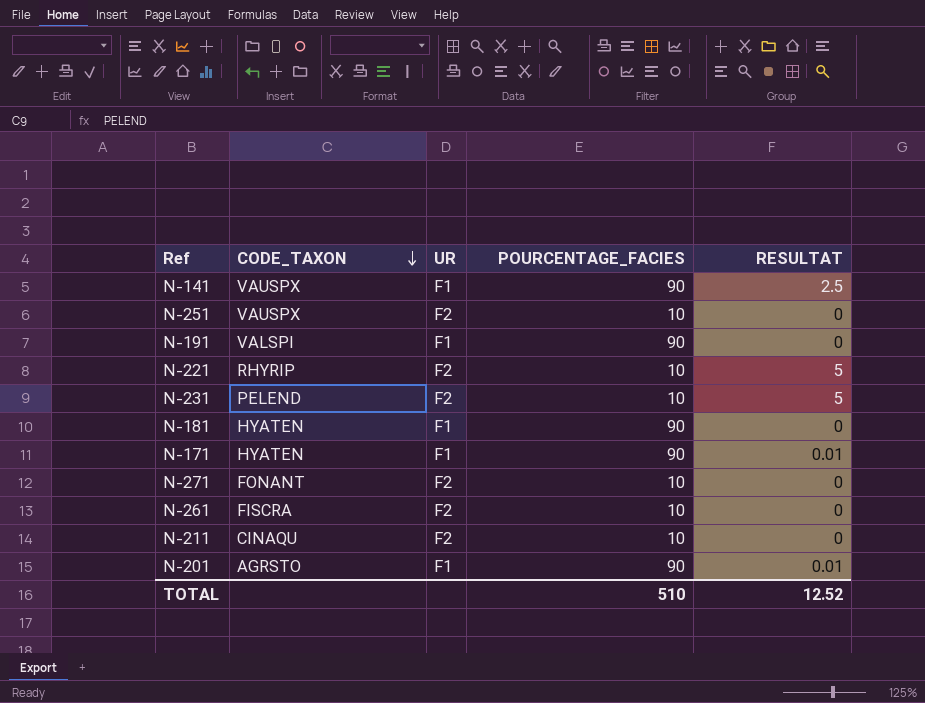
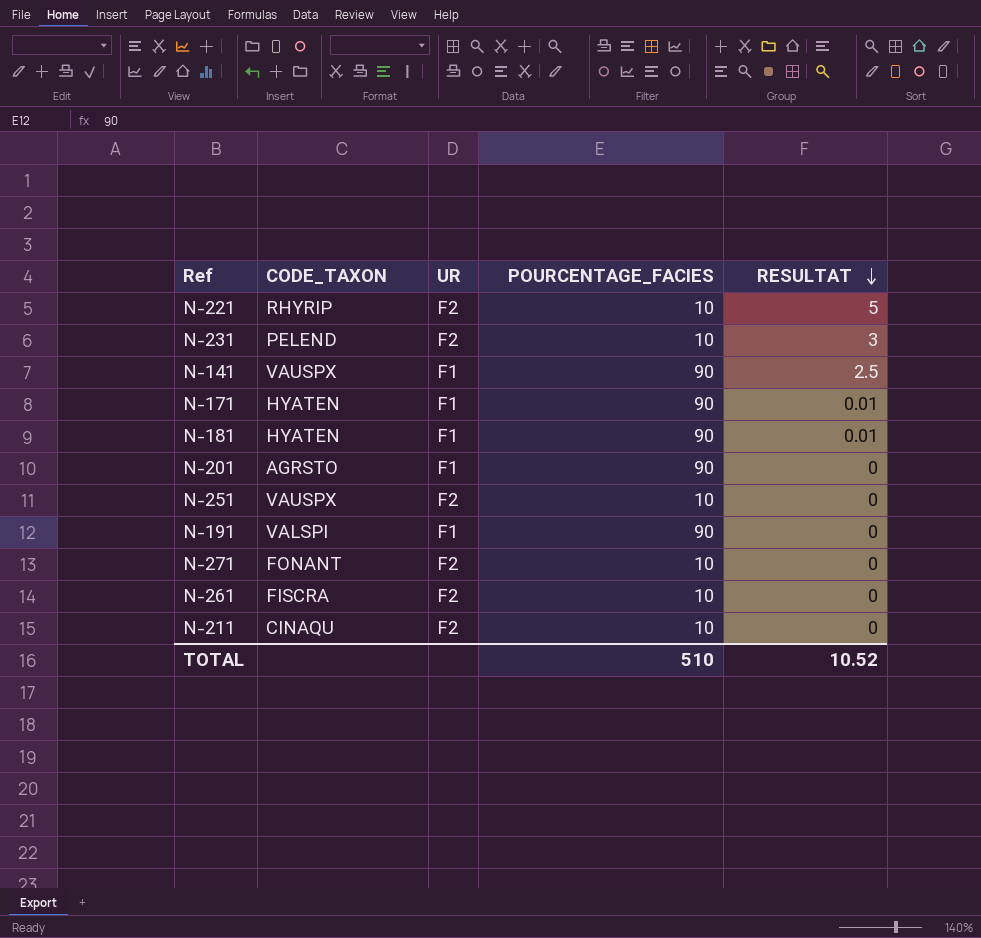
row order: CODE_TAXON descending -> RESULTAT descending
N-231 | RESULTAT: 5 -> 3
N-181 | RESULTAT: 0 -> 0.01
N-201 | RESULTAT: 0.01 -> 0
TOTAL | RESULTAT: 12.52 -> 10.52

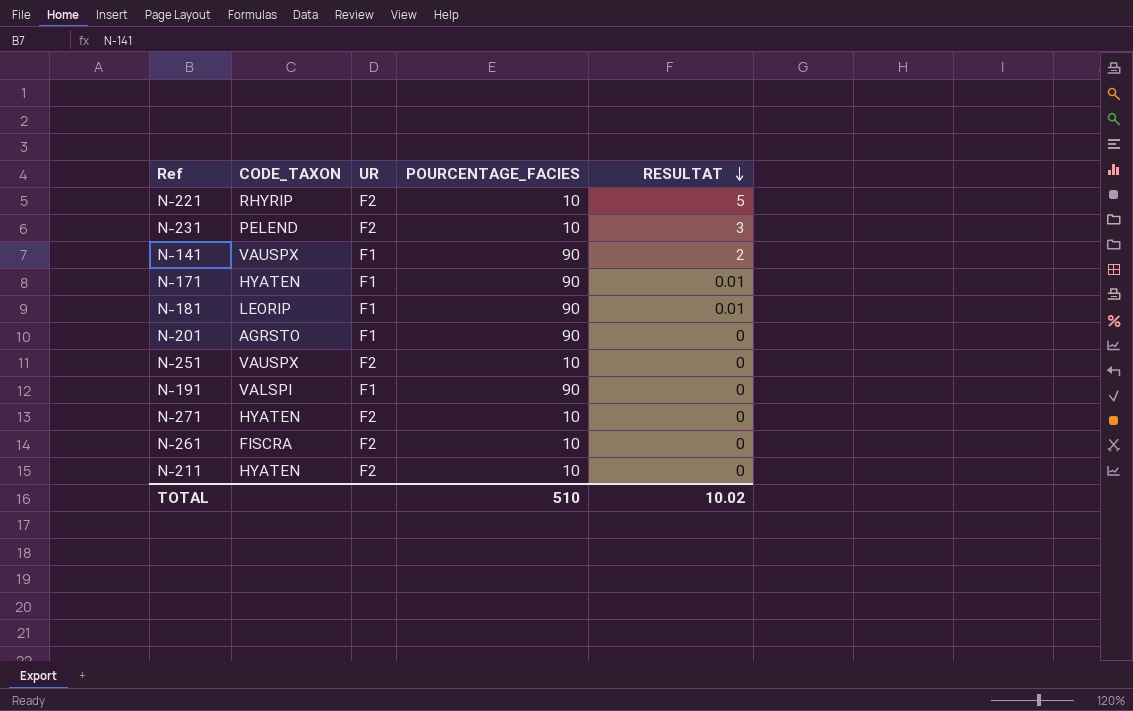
N-141 | RESULTAT: 2.5 -> 2
N-181 | CODE_TAXON: HYATEN -> LEORIP
N-271 | CODE_TAXON: FONANT -> HYATEN
N-211 | CODE_TAXON: CINAQU -> HYATEN
TOTAL | RESULTAT: 10.52 -> 10.02

